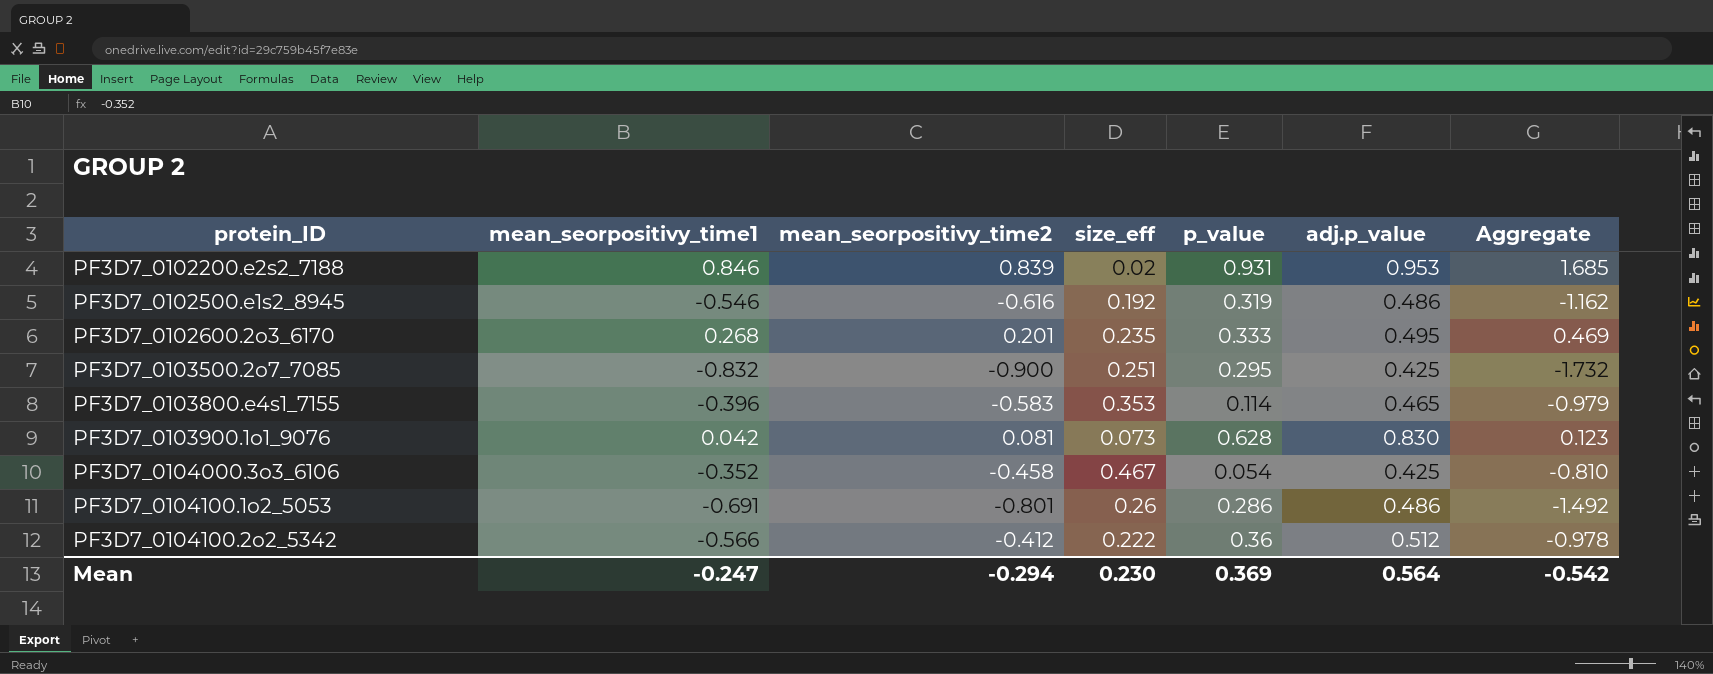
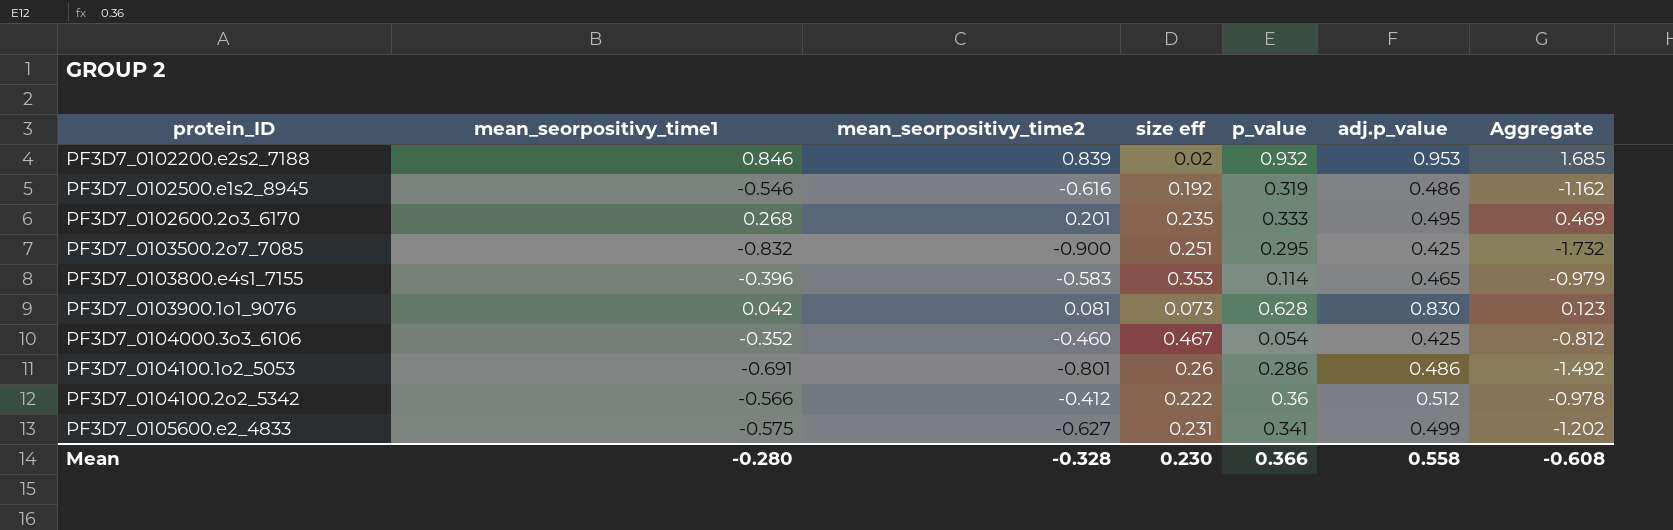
column name: size_eff -> size eff
PF3D7_0102200.e2s2_7188 | p_value: 0.931 -> 0.932
PF3D7_0104000.3o3_6106 | mean_seorpositivy_time2: -0.458 -> -0.460
PF3D7_0104000.3o3_6106 | Aggregate: -0.810 -> -0.812
row PF3D7_0105600.e2_4833: none -> -0.575 | -0.627 | 0.231 | 0.341 | 0.499 | -1.202
Mean | mean_seorpositivy_time1: -0.247 -> -0.280
Mean | mean_seorpositivy_time2: -0.294 -> -0.328
Mean | p_value: 0.369 -> 0.366
Mean | adj.p_value: 0.564 -> 0.558
Mean | Aggregate: -0.542 -> -0.608

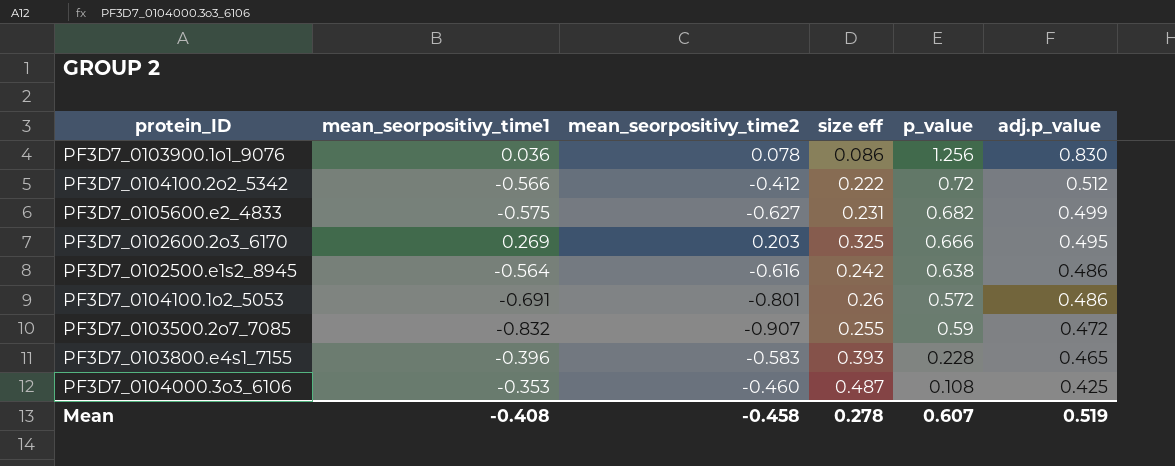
row order: protein_ID ascending -> adj.p_value descending
column Aggregate | formula: [mean_seorpositivy_time1] + [mean_seorpositivy_time2] -> none
row PF3D7_0102200.e2s2_7188: 0.846 | 0.839 | 0.02 | 0.932 | 0.953 | 1.685 -> none
PF3D7_0103900.1o1_9076 | mean_seorpositivy_time1: 0.042 -> 0.036
PF3D7_0103900.1o1_9076 | mean_seorpositivy_time2: 0.081 -> 0.078
PF3D7_0103900.1o1_9076 | size eff: 0.073 -> 0.086
PF3D7_0103900.1o1_9076 | p_value: 0.628 -> 1.256
PF3D7_0104100.2o2_5342 | p_value: 0.36 -> 0.72
PF3D7_0105600.e2_4833 | p_value: 0.341 -> 0.682
PF3D7_0102600.2o3_6170 | mean_seorpositivy_time1: 0.268 -> 0.269
PF3D7_0102600.2o3_6170 | mean_seorpositivy_time2: 0.201 -> 0.203
PF3D7_0102600.2o3_6170 | size eff: 0.235 -> 0.325
PF3D7_0102600.2o3_6170 | p_value: 0.333 -> 0.666
PF3D7_0102500.e1s2_8945 | mean_seorpositivy_time1: -0.546 -> -0.564
PF3D7_0102500.e1s2_8945 | size eff: 0.192 -> 0.242
PF3D7_0102500.e1s2_8945 | p_value: 0.319 -> 0.638
PF3D7_0104100.1o2_5053 | p_value: 0.286 -> 0.572
PF3D7_0103500.2o7_7085 | mean_seorpositivy_time2: -0.900 -> -0.907
PF3D7_0103500.2o7_7085 | size eff: 0.251 -> 0.255
PF3D7_0103500.2o7_7085 | p_value: 0.295 -> 0.59
PF3D7_0103500.2o7_7085 | adj.p_value: 0.425 -> 0.472
PF3D7_0103800.e4s1_7155 | size eff: 0.353 -> 0.393
PF3D7_0103800.e4s1_7155 | p_value: 0.114 -> 0.228
PF3D7_0104000.3o3_6106 | mean_seorpositivy_time1: -0.352 -> -0.353
PF3D7_0104000.3o3_6106 | size eff: 0.467 -> 0.487
PF3D7_0104000.3o3_6106 | p_value: 0.054 -> 0.108
Mean | mean_seorpositivy_time1: -0.280 -> -0.408
Mean | mean_seorpositivy_time2: -0.328 -> -0.458
Mean | size eff: 0.230 -> 0.278
Mean | p_value: 0.366 -> 0.607
Mean | adj.p_value: 0.558 -> 0.519

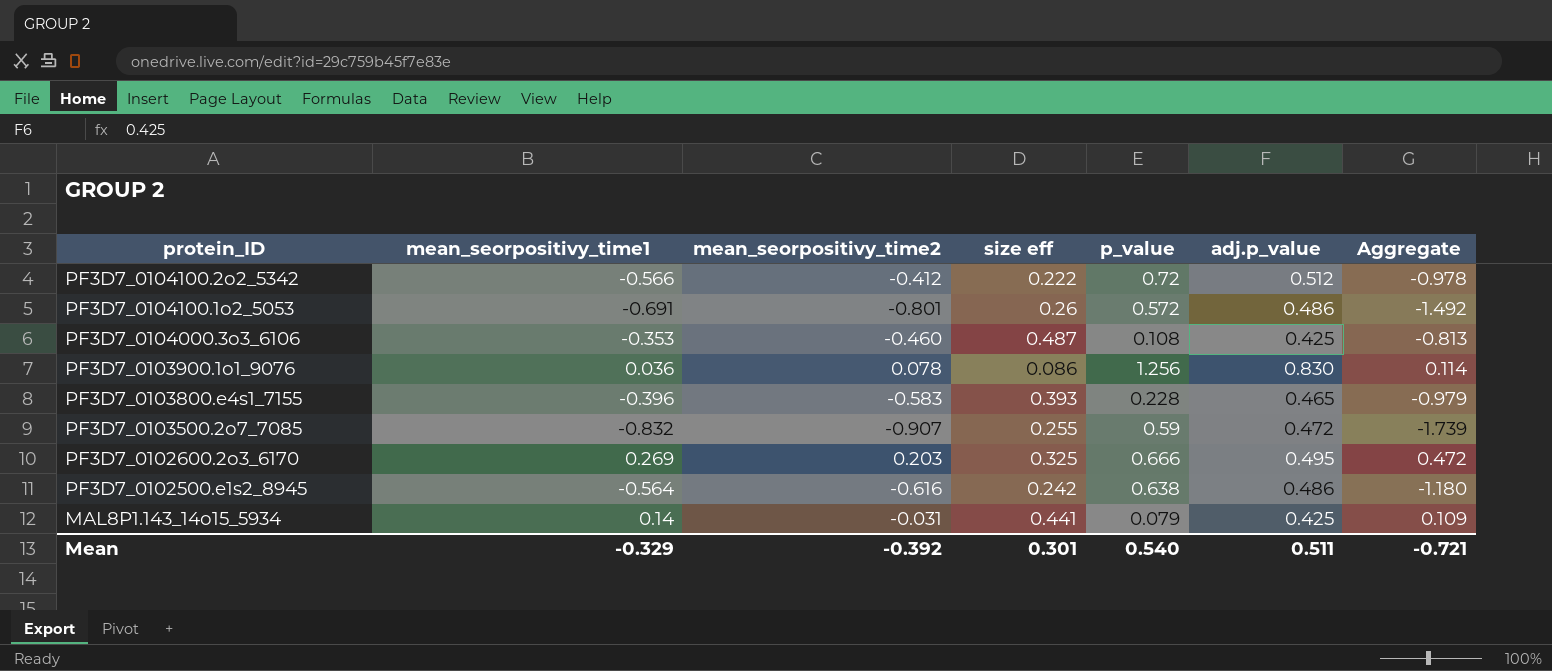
row order: adj.p_value descending -> protein_ID descending
column Aggregate | formula: none -> [mean_seorpositivy_time1] + [mean_seorpositivy_time2]
row PF3D7_0105600.e2_4833: -0.575 | -0.627 | 0.231 | 0.682 | 0.499 -> none
row MAL8P1.143_14o15_5934: none -> 0.14 | -0.031 | 0.441 | 0.079 | 0.425 | 0.109
Mean | mean_seorpositivy_time1: -0.408 -> -0.329
Mean | mean_seorpositivy_time2: -0.458 -> -0.392
Mean | size eff: 0.278 -> 0.301
Mean | p_value: 0.607 -> 0.540
Mean | adj.p_value: 0.519 -> 0.511

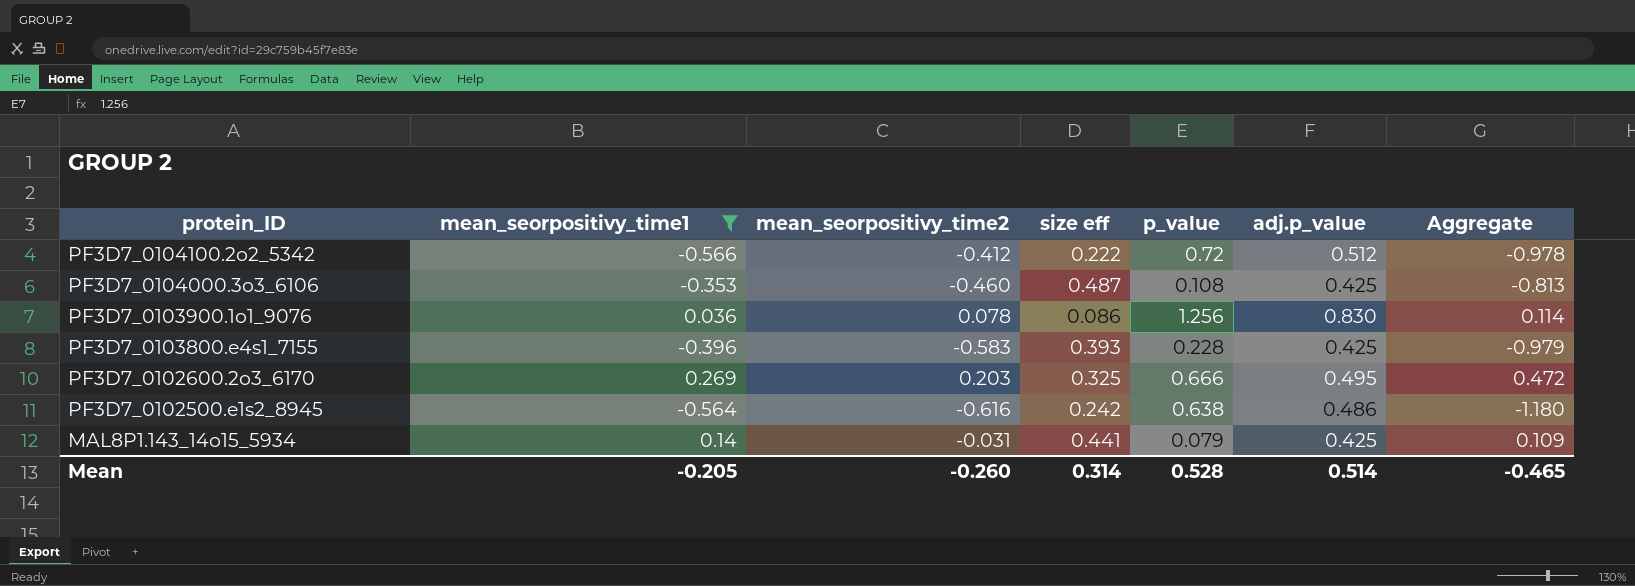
filter: none -> mean_seorpositivy_time1 >= -0.566
PF3D7_0103800.e4s1_7155 | adj.p_value: 0.465 -> 0.425
Mean | mean_seorpositivy_time1: -0.329 -> -0.205
Mean | mean_seorpositivy_time2: -0.392 -> -0.260
Mean | size eff: 0.301 -> 0.314
Mean | p_value: 0.540 -> 0.528
Mean | adj.p_value: 0.511 -> 0.514
Mean | Aggregate: -0.721 -> -0.465

